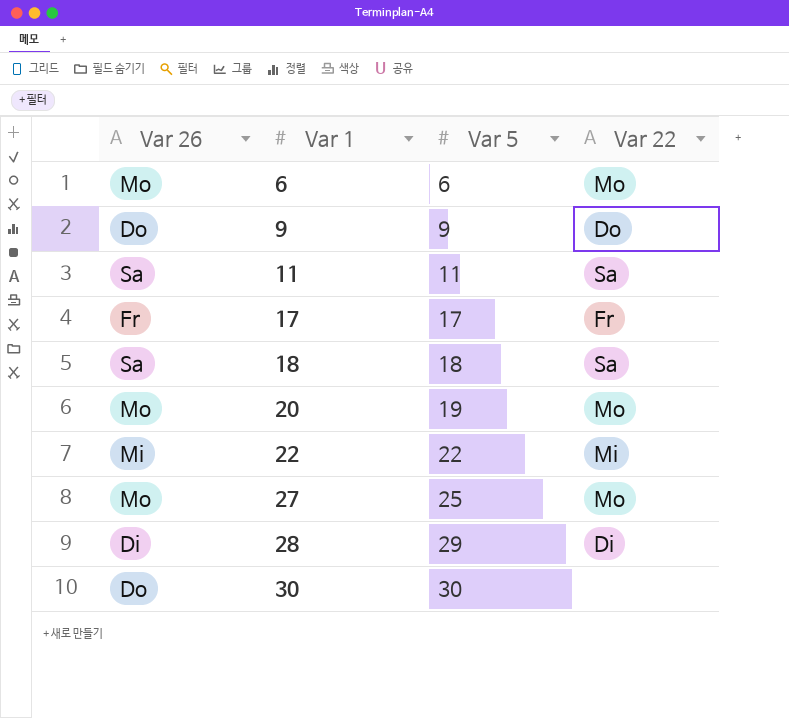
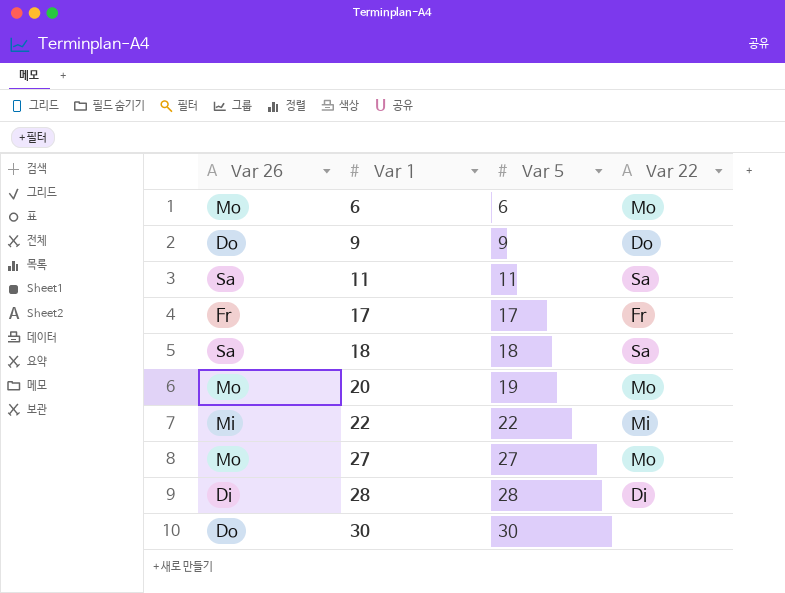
27 | Var 5: 25 -> 27
28 | Var 5: 29 -> 28

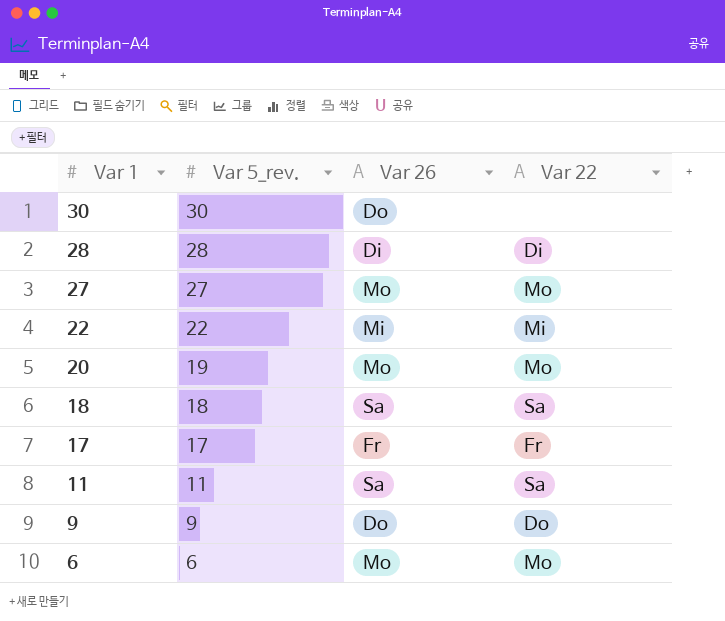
row order: Var 1 ascending -> Var 1 descending
column name: Var 5 -> Var 5_rev.
column Var 26 | position: 1 -> 3

